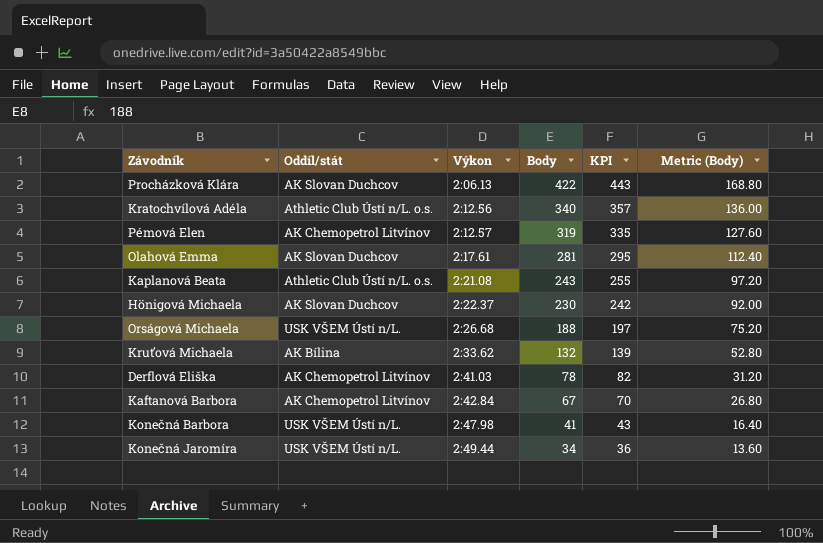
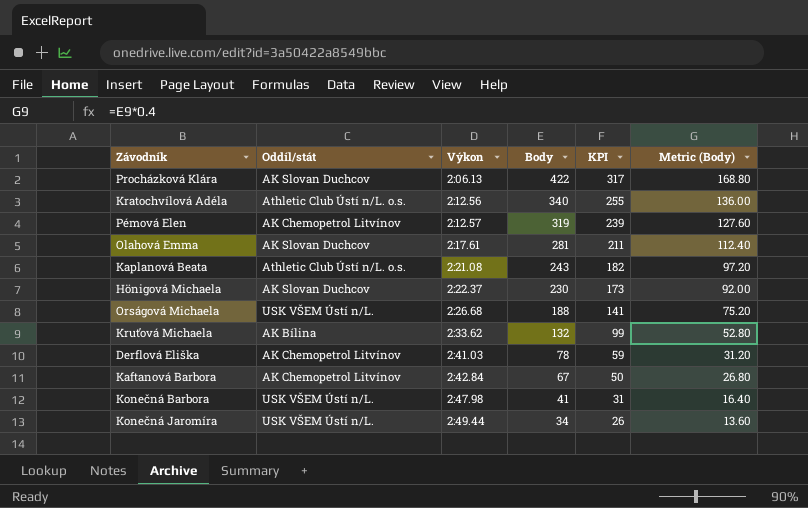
column KPI | formula: [Body] * 1.05 -> [Body] * 0.75

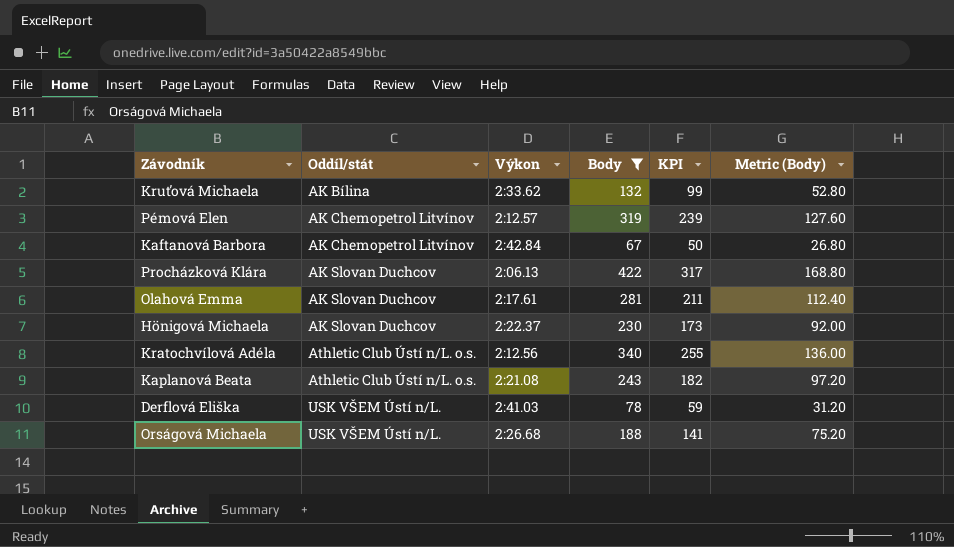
filter: none -> Body >= 67
row order: Výkon ascending -> Oddíl/stát ascending
Derflová Eliška | Oddíl/stát: AK Chemopetrol Litvínov -> USK VŠEM Ústí n/L.

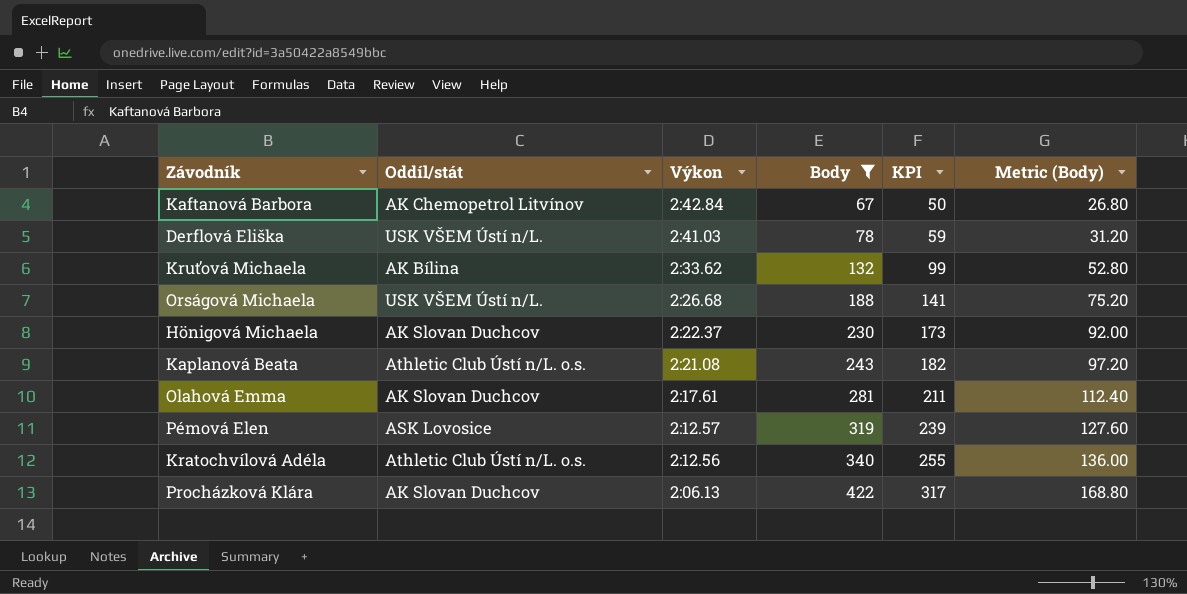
row order: Oddíl/stát ascending -> Výkon descending
Pémová Elen | Oddíl/stát: AK Chemopetrol Litvínov -> ASK Lovosice

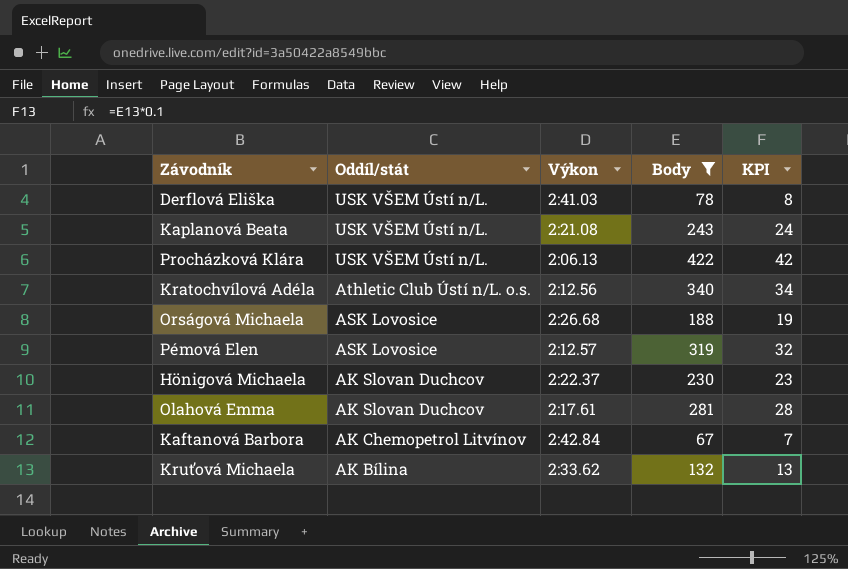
row order: Výkon descending -> Oddíl/stát descending
column Metric (Body) | formula: [Body] * 0.4 -> none
column KPI | formula: [Body] * 0.75 -> [Body] * 0.1
Kaplanová Beata | Oddíl/stát: Athletic Club Ústí n/L. o.s. -> USK VŠEM Ústí n/L.
Procházková Klára | Oddíl/stát: AK Slovan Duchcov -> USK VŠEM Ústí n/L.
Orságová Michaela | Oddíl/stát: USK VŠEM Ústí n/L. -> ASK Lovosice

